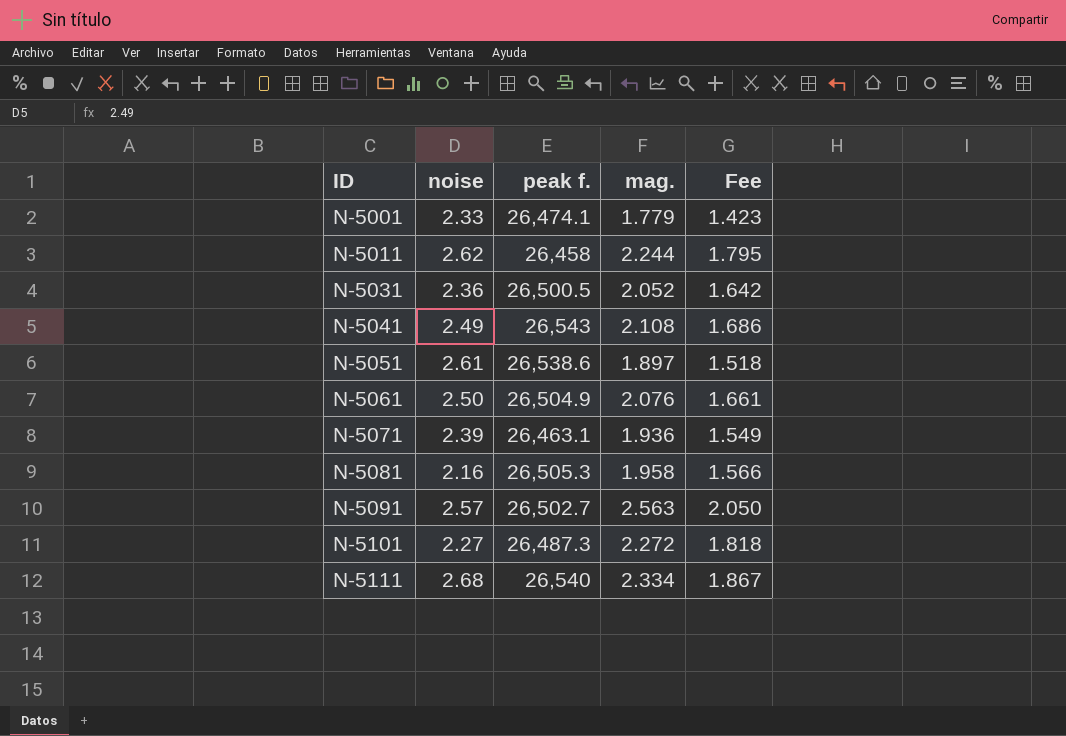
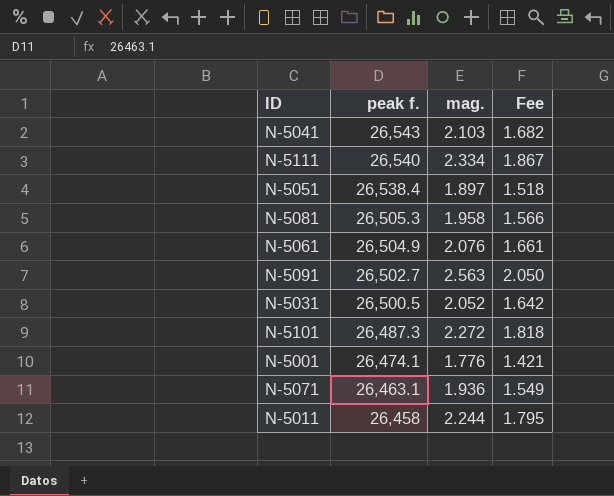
row order: ID ascending -> peak f. descending
column noise | position: 2 -> none
N-5041 | mag.: 2.108 -> 2.103
N-5041 | Fee: 1.686 -> 1.682
N-5051 | peak f.: 26,538.6 -> 26,538.4
N-5001 | mag.: 1.779 -> 1.776
N-5001 | Fee: 1.423 -> 1.421

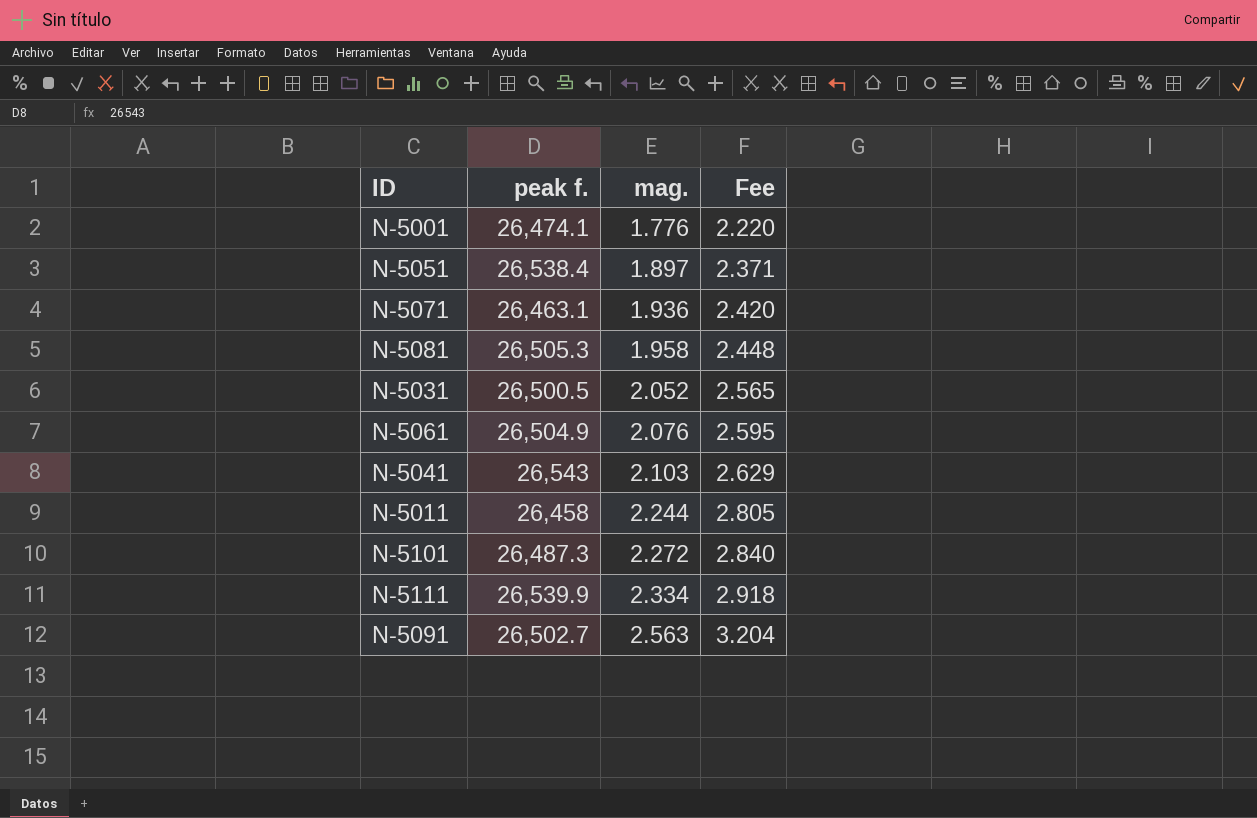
row order: peak f. descending -> mag. ascending
column Fee | formula: [mag.] * 0.8 -> [mag.] * 1.25
N-5111 | peak f.: 26,540 -> 26,539.9

